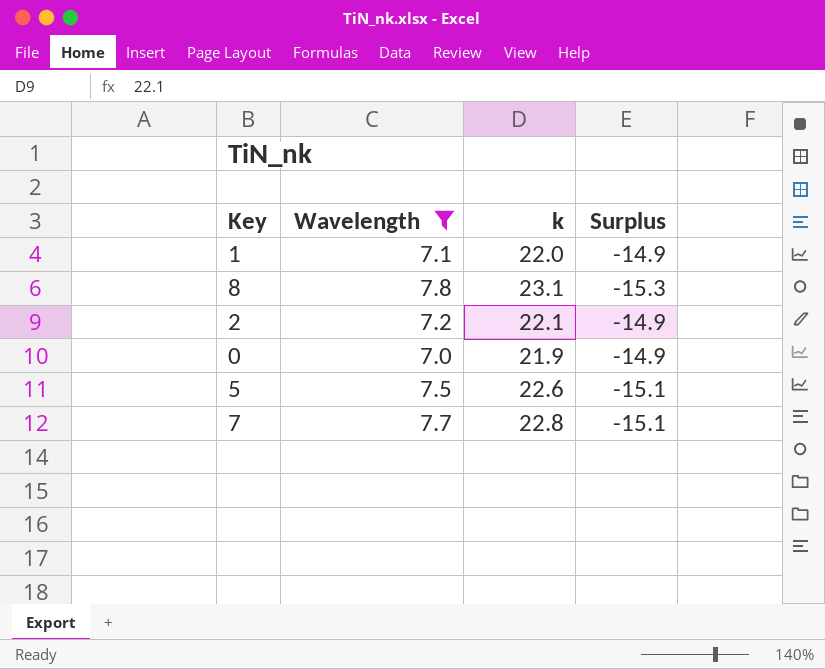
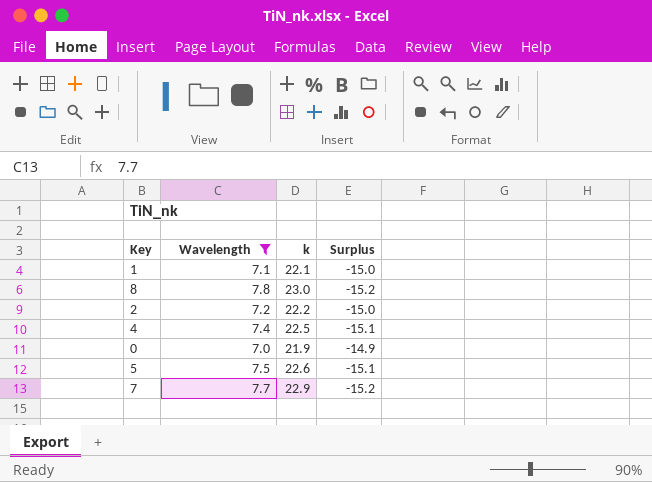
1 | k: 22.0 -> 22.1
1 | Surplus: -14.9 -> -15.0
8 | k: 23.1 -> 23.0
8 | Surplus: -15.3 -> -15.2
2 | k: 22.1 -> 22.2
2 | Surplus: -14.9 -> -15.0
row 4: none -> 7.4 | 22.5 | -15.1
7 | k: 22.8 -> 22.9
7 | Surplus: -15.1 -> -15.2

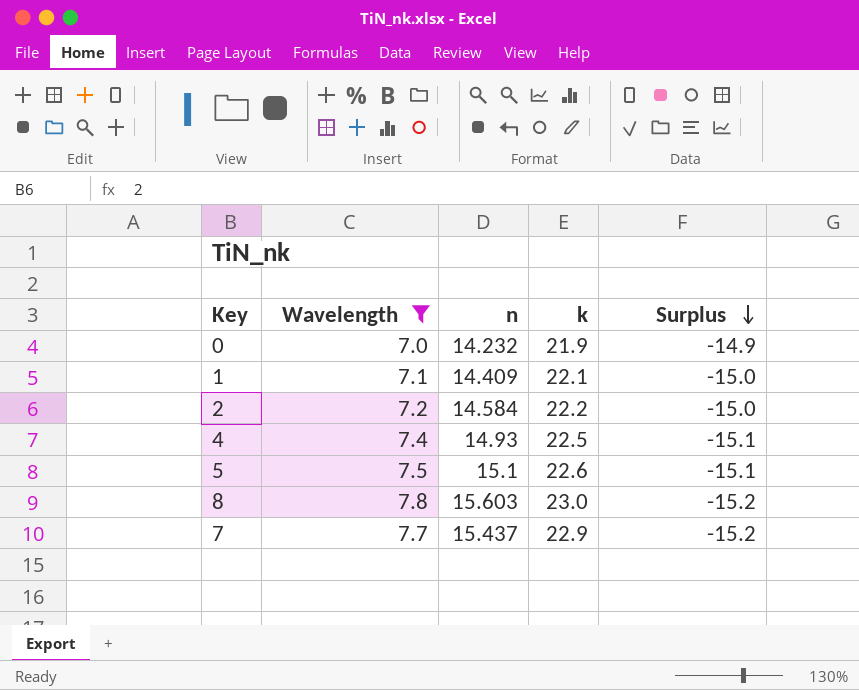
row order: none -> Surplus descending
column n | position: none -> 3

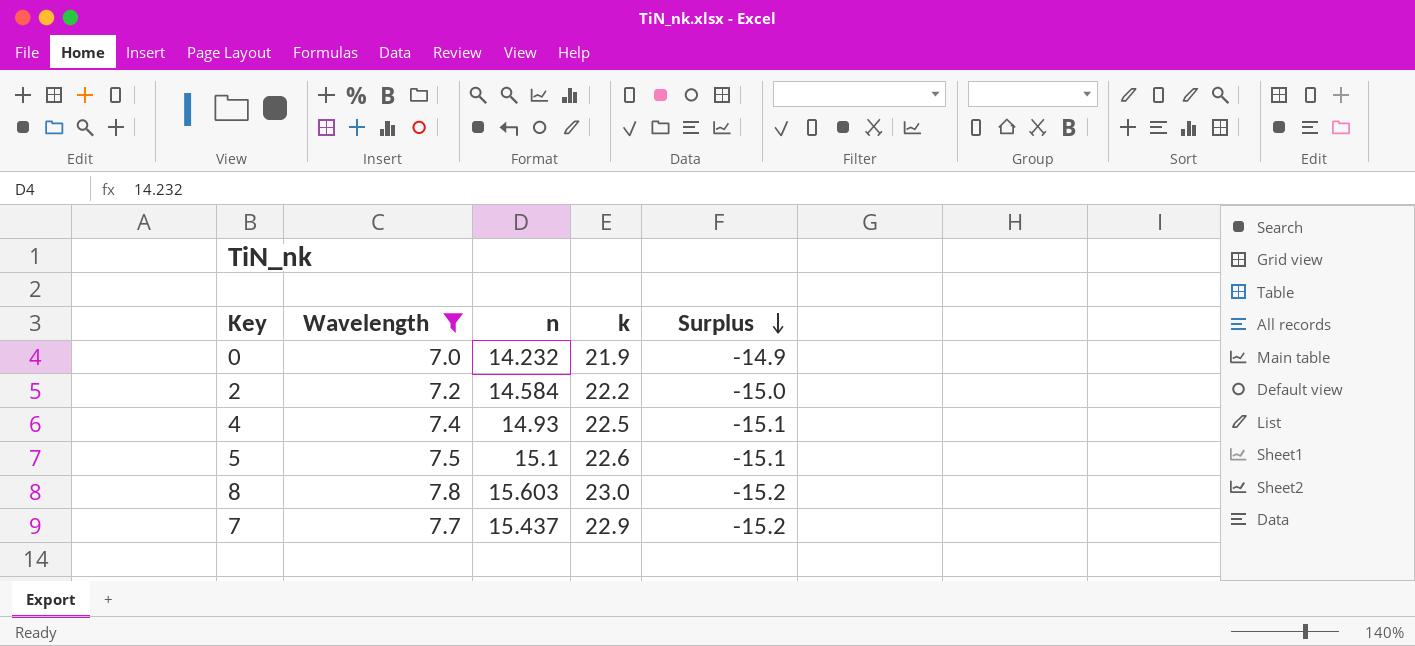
row 1: 7.1 | 14.409 | 22.1 | -15.0 -> none

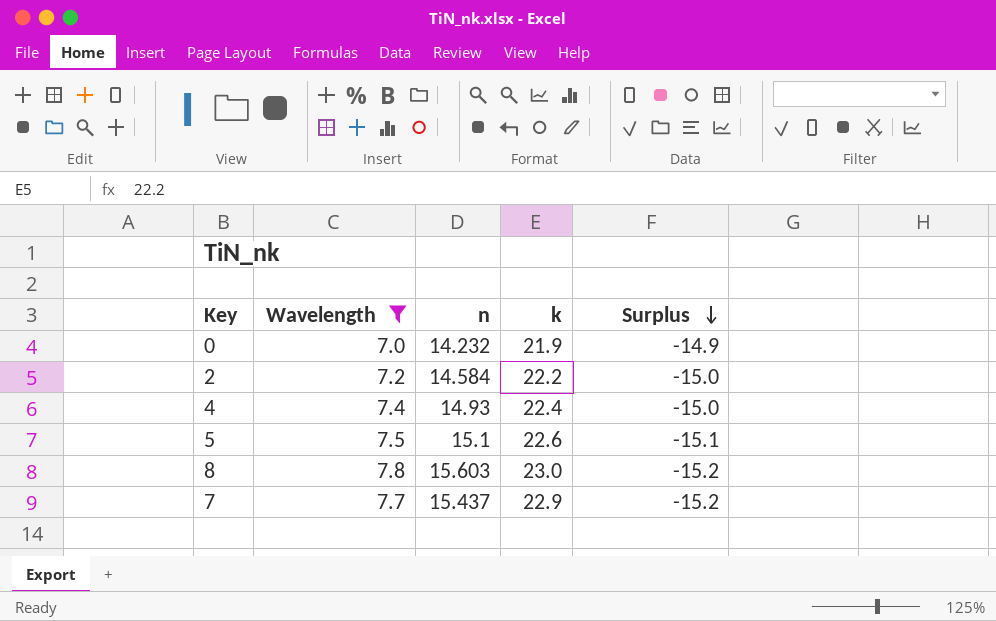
4 | k: 22.5 -> 22.4
4 | Surplus: -15.1 -> -15.0

